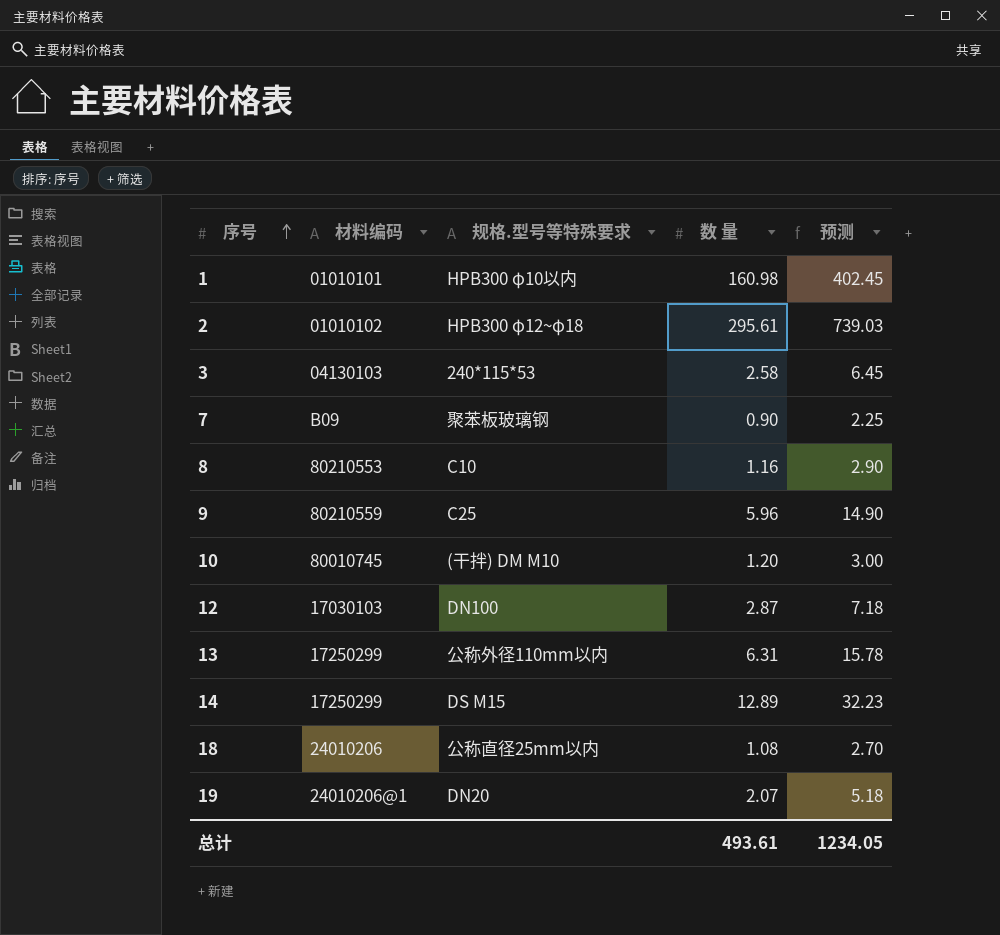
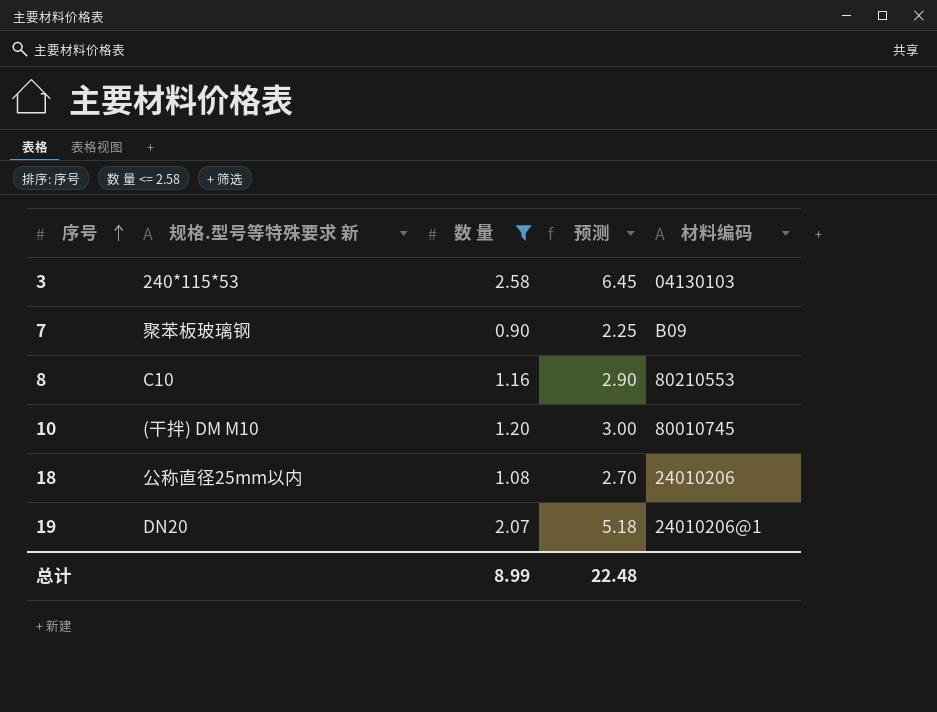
filter: none -> 数 量 <= 2.58
column name: 规格.型号等特殊要求 -> 规格.型号等特殊要求 新
column 材料编码 | position: 2 -> 5
总计 | 数 量: 493.61 -> 8.99
总计 | 预测: 1234.05 -> 22.48

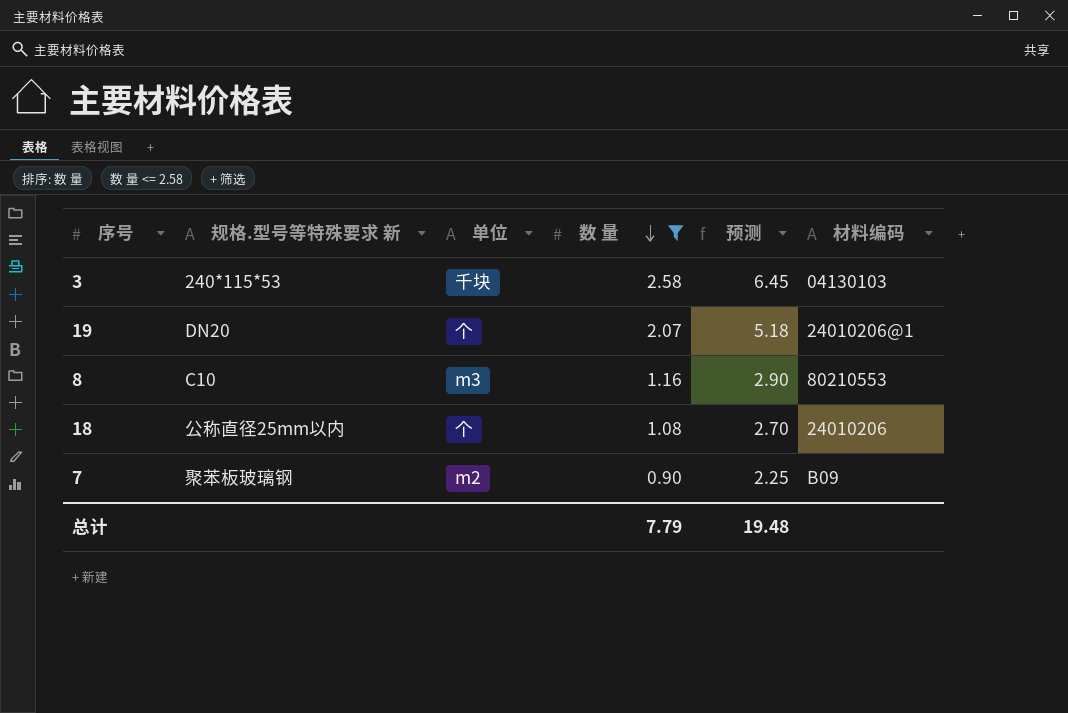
row order: 序号 ascending -> 数 量 descending
column 单位 | position: none -> 3
row 10: (干拌) DM M10 | 1.20 | 3.00 | 80010745 -> none
总计 | 数 量: 8.99 -> 7.79
总计 | 预测: 22.48 -> 19.48

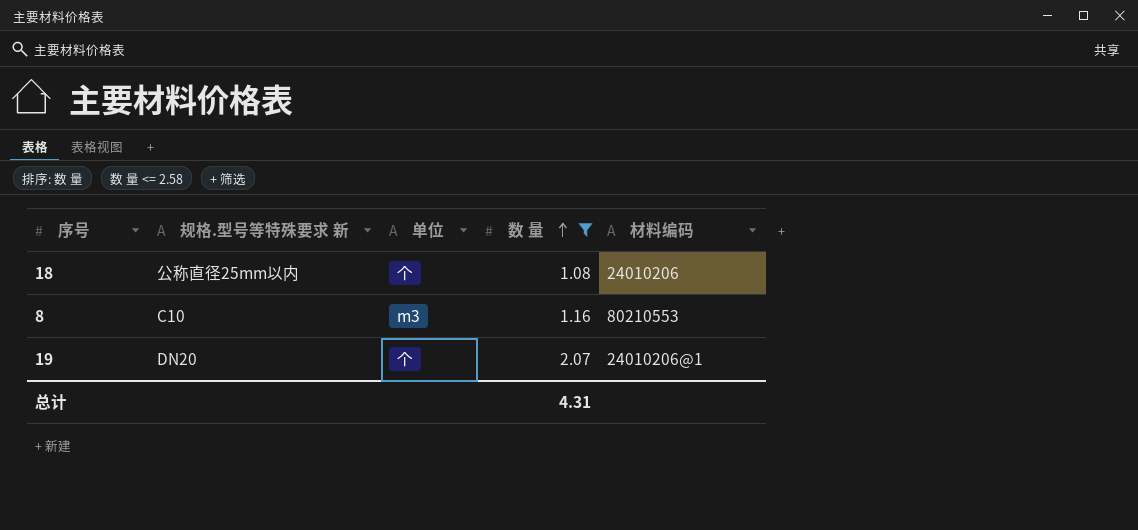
row order: 数 量 descending -> 数 量 ascending
column 预测 | formula: [数 量] * 2.5 -> none
row 3: 240*115*53 | 千块 | 2.58 | 6.45 | 04130103 -> none
row 7: 聚苯板玻璃钢 | m2 | 0.90 | 2.25 | B09 -> none
总计 | 数 量: 7.79 -> 4.31

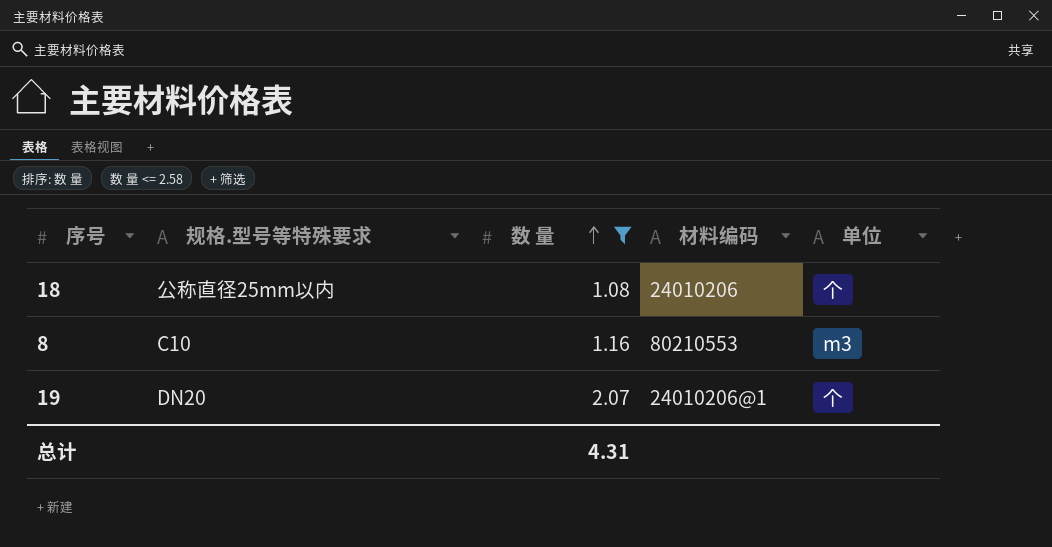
column name: 规格.型号等特殊要求 新 -> 规格.型号等特殊要求
column 单位 | position: 3 -> 5

